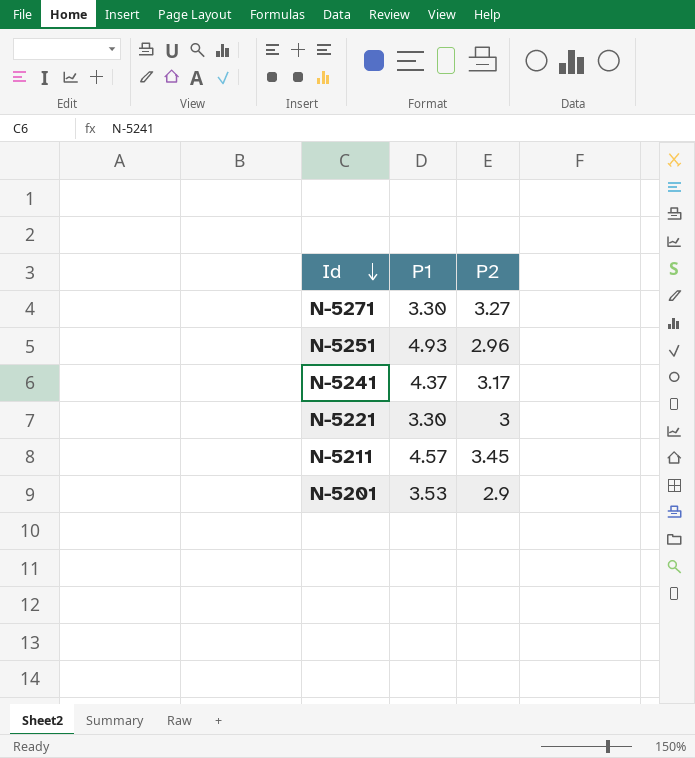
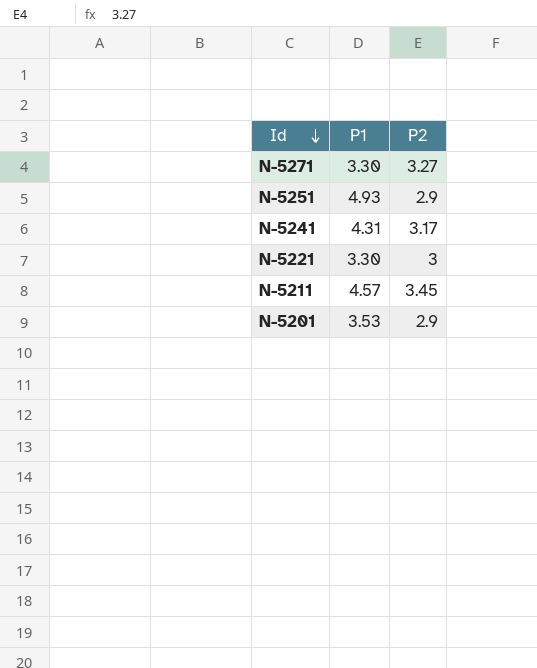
N-5251 | P2: 2.96 -> 2.9
N-5241 | P1: 4.37 -> 4.31

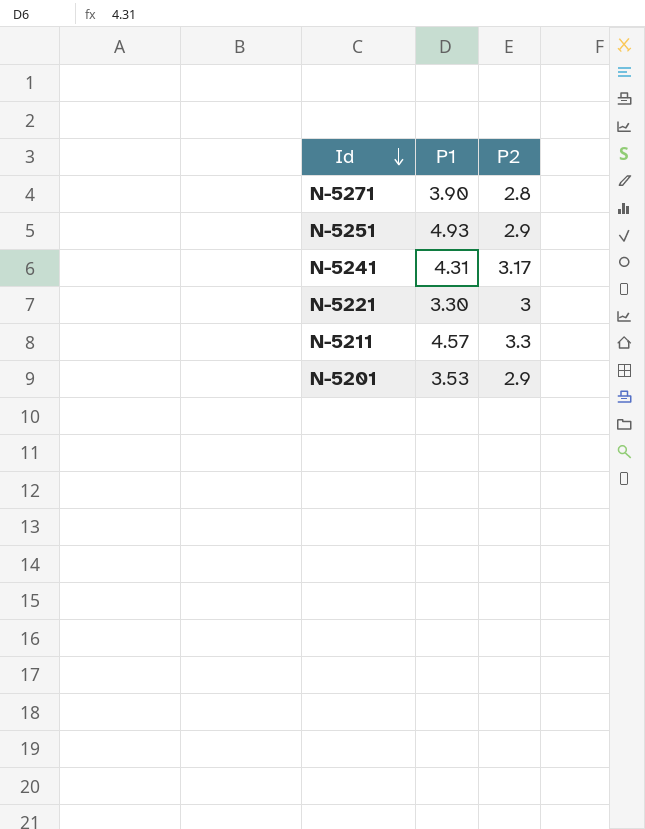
N-5271 | P1: 3.30 -> 3.90
N-5271 | P2: 3.27 -> 2.8
N-5211 | P2: 3.45 -> 3.3

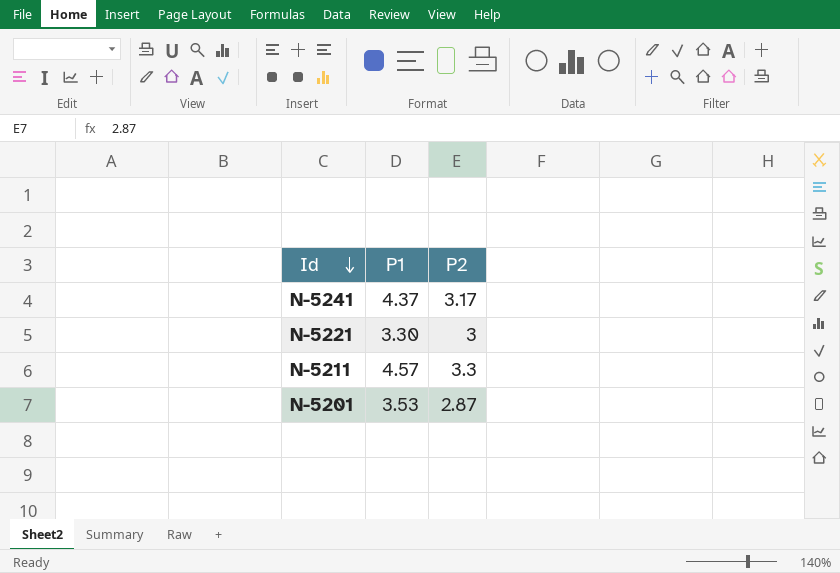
row N-5271: 3.90 | 2.8 -> none
row N-5251: 4.93 | 2.9 -> none
N-5241 | P1: 4.31 -> 4.37
N-5201 | P2: 2.9 -> 2.87

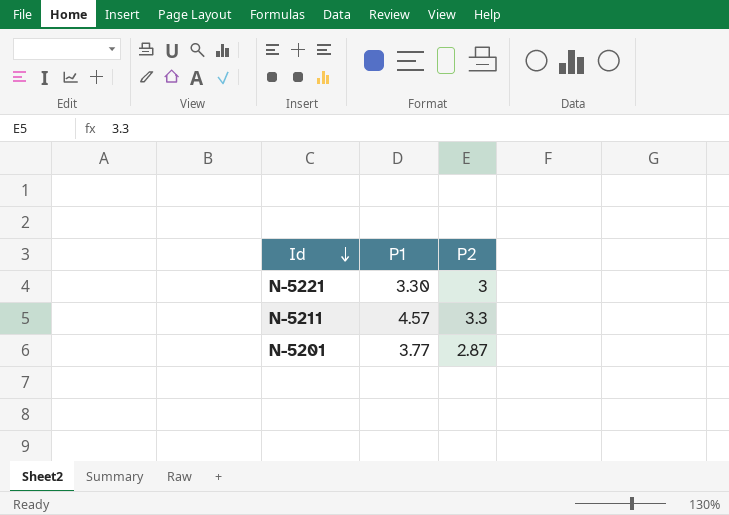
row N-5241: 4.37 | 3.17 -> none
N-5201 | P1: 3.53 -> 3.77

